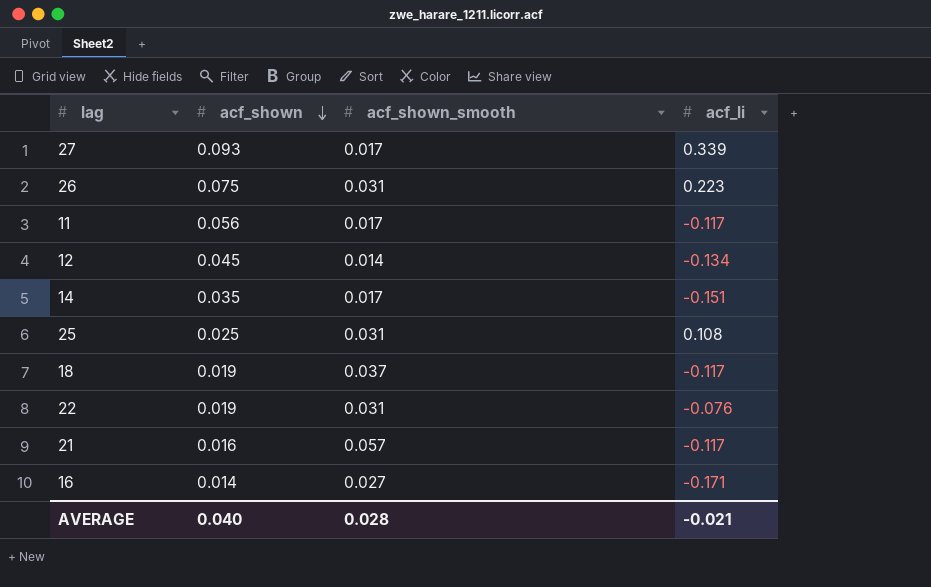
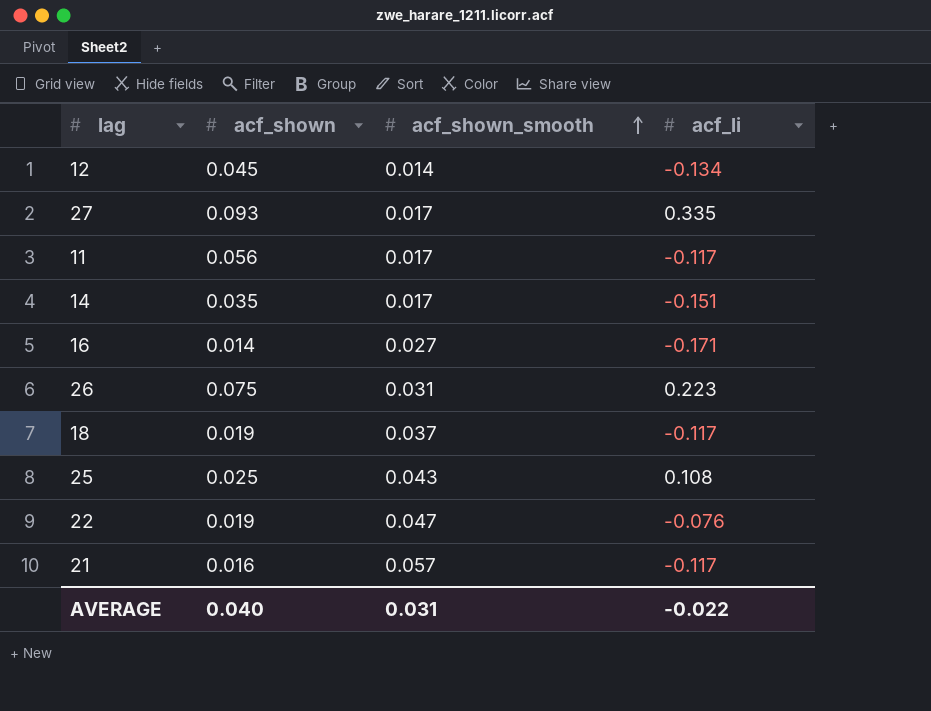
row order: acf_shown descending -> acf_shown_smooth ascending
27 | acf_li: 0.339 -> 0.335
25 | acf_shown_smooth: 0.031 -> 0.043
22 | acf_shown_smooth: 0.031 -> 0.047
AVERAGE | acf_shown_smooth: 0.028 -> 0.031
AVERAGE | acf_li: -0.021 -> -0.022

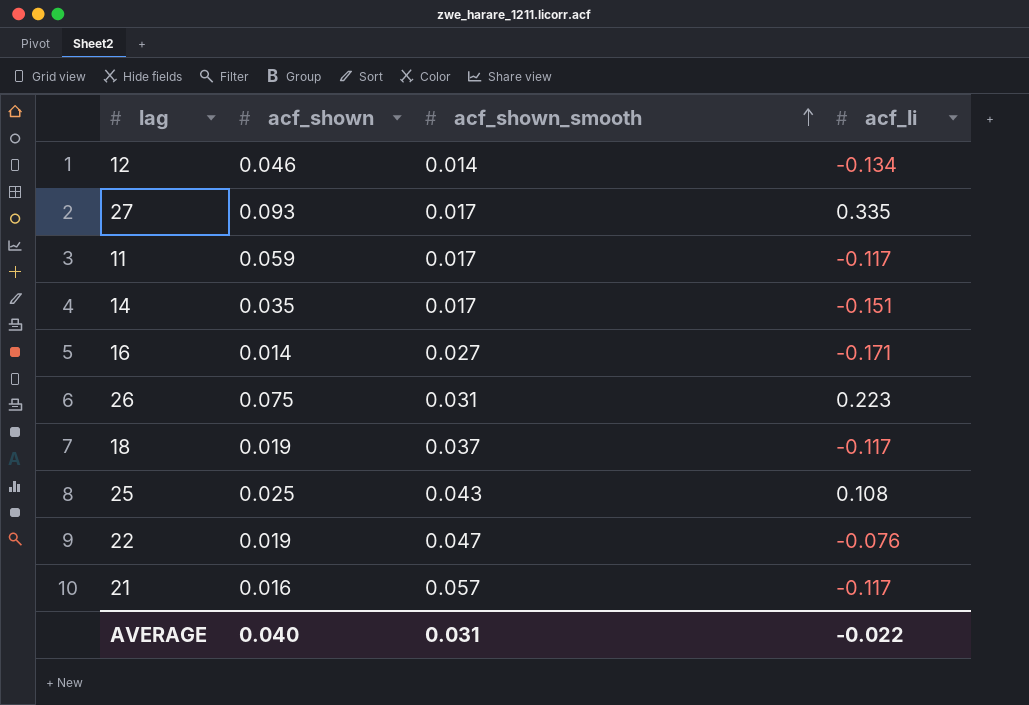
12 | acf_shown: 0.045 -> 0.046
11 | acf_shown: 0.056 -> 0.059

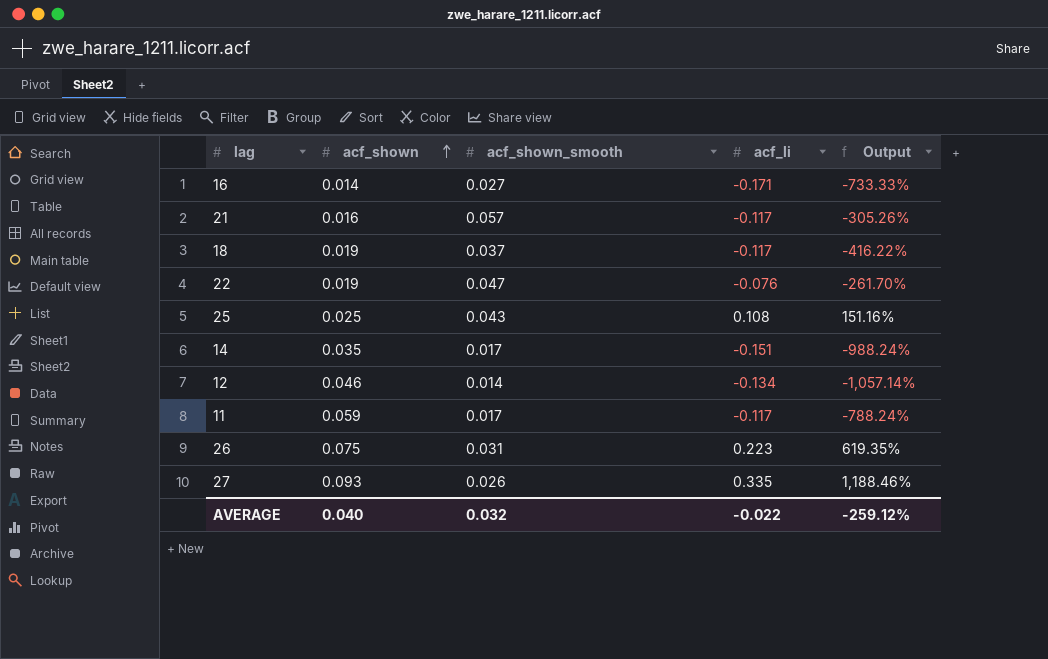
row order: acf_shown_smooth ascending -> acf_shown ascending
column Output | formula: none -> ([acf_li] - [acf_shown_smooth]) / [acf_shown_smooth]
27 | acf_shown_smooth: 0.017 -> 0.026
AVERAGE | acf_shown_smooth: 0.031 -> 0.032

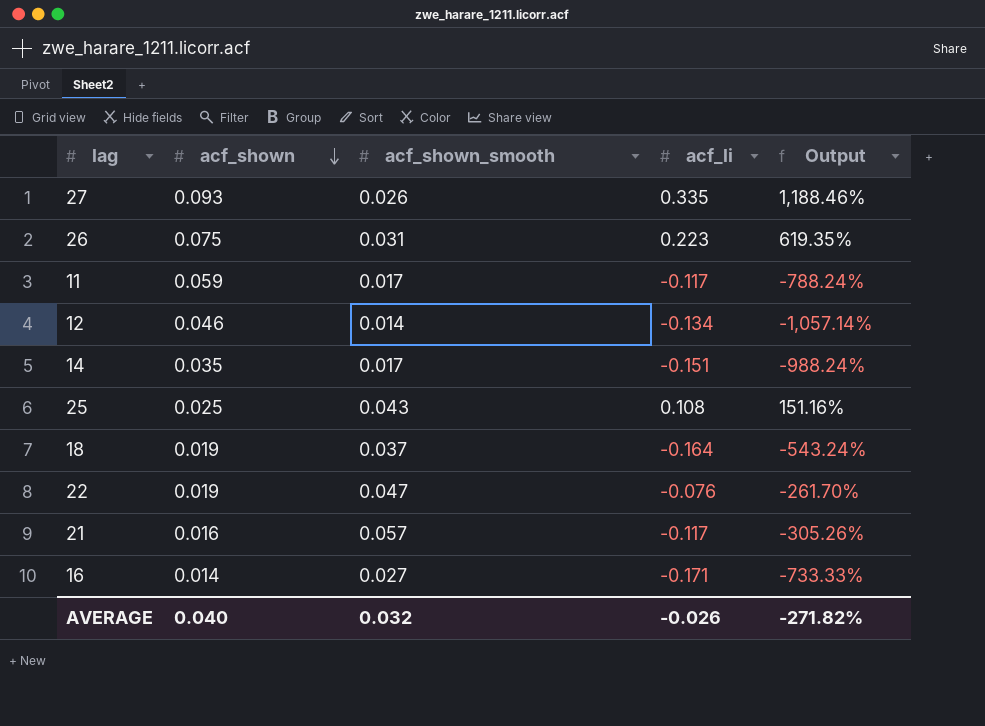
row order: acf_shown ascending -> acf_shown descending
18 | acf_li: -0.117 -> -0.164
18 | Output: -416.22% -> -543.24%
AVERAGE | acf_li: -0.022 -> -0.026
AVERAGE | Output: -259.12% -> -271.82%

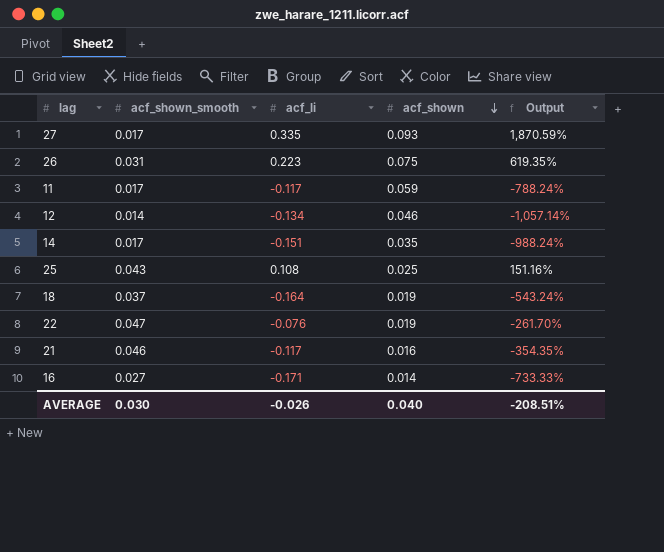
column acf_shown | position: 2 -> 4
27 | acf_shown_smooth: 0.026 -> 0.017
27 | Output: 1,188.46% -> 1,870.59%
21 | acf_shown_smooth: 0.057 -> 0.046
21 | Output: -305.26% -> -354.35%
AVERAGE | acf_shown_smooth: 0.032 -> 0.030
AVERAGE | Output: -271.82% -> -208.51%

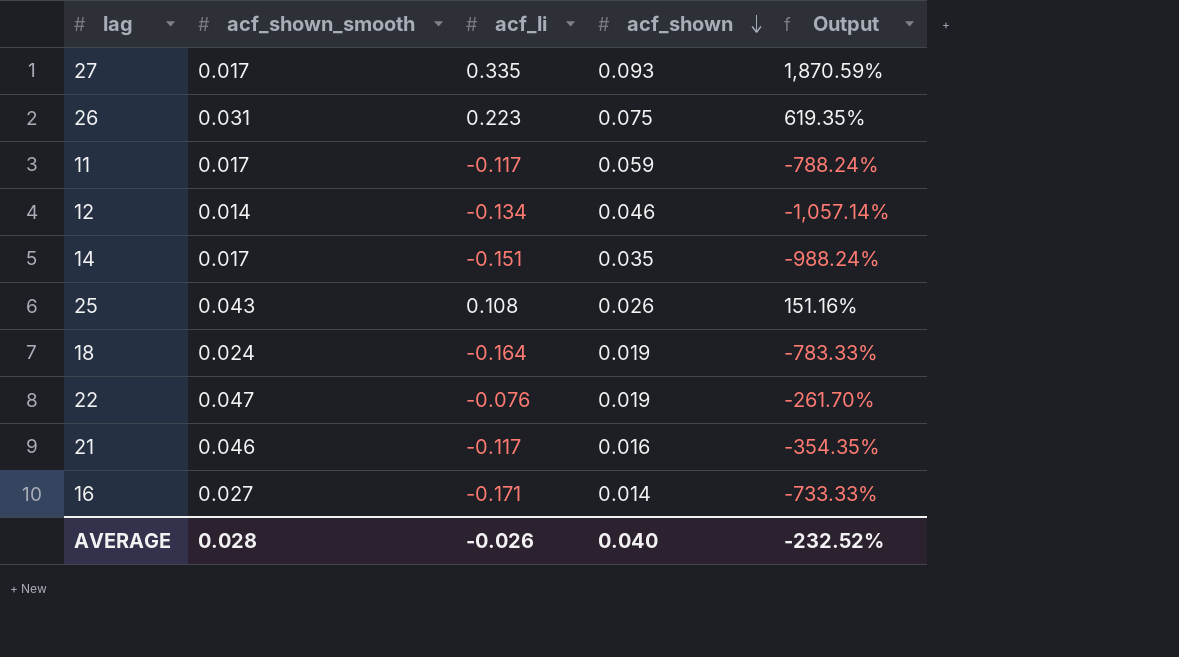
25 | acf_shown: 0.025 -> 0.026
18 | acf_shown_smooth: 0.037 -> 0.024
18 | Output: -543.24% -> -783.33%
AVERAGE | acf_shown_smooth: 0.030 -> 0.028
AVERAGE | Output: -208.51% -> -232.52%

